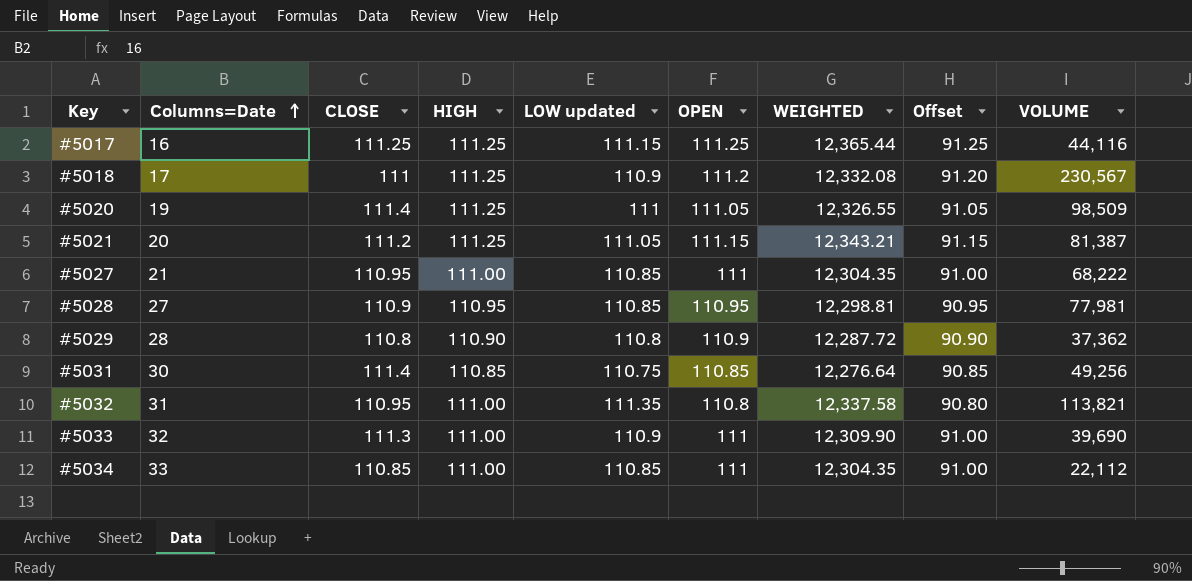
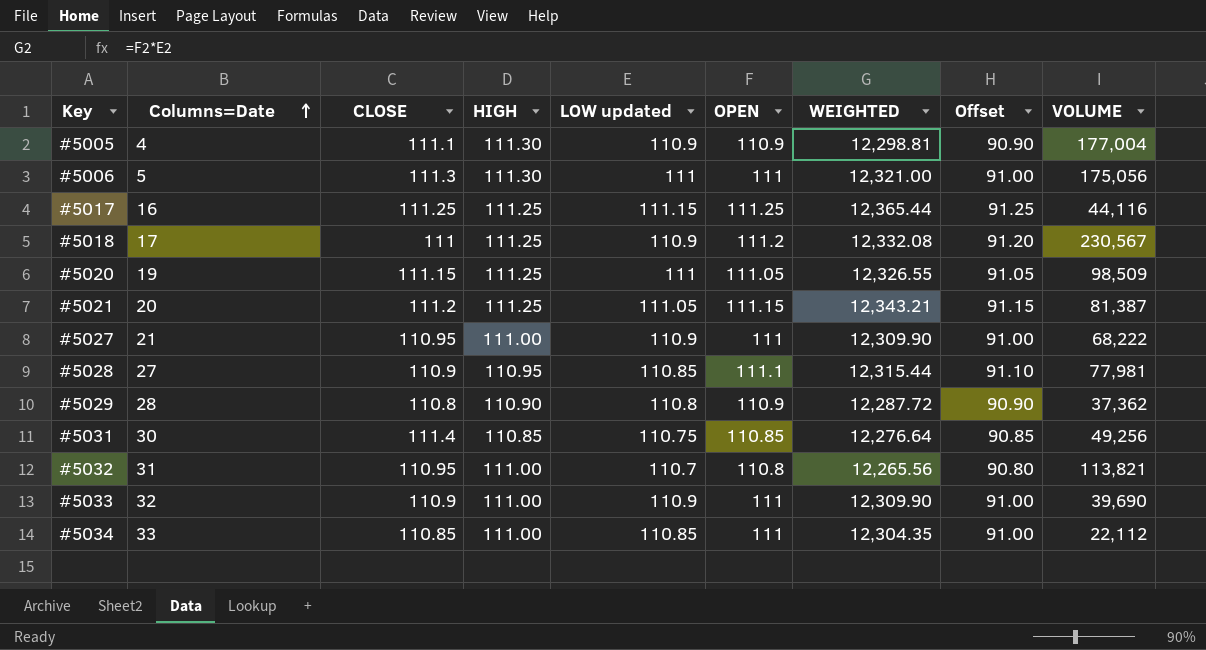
row #5005: none -> 4 | 111.1 | 111.30 | 110.9 | 110.9 | 12,298.81 | 90.90 | 177,004
row #5006: none -> 5 | 111.3 | 111.30 | 111 | 111 | 12,321.00 | 91.00 | 175,056
#5020 | CLOSE: 111.4 -> 111.15
#5027 | LOW updated: 110.85 -> 110.9
#5027 | WEIGHTED: 12,304.35 -> 12,309.90
#5028 | OPEN: 110.95 -> 111.1
#5028 | WEIGHTED: 12,298.81 -> 12,315.44
#5028 | Offset: 90.95 -> 91.10
#5032 | LOW updated: 111.35 -> 110.7
#5032 | WEIGHTED: 12,337.58 -> 12,265.56
#5033 | CLOSE: 111.3 -> 110.9

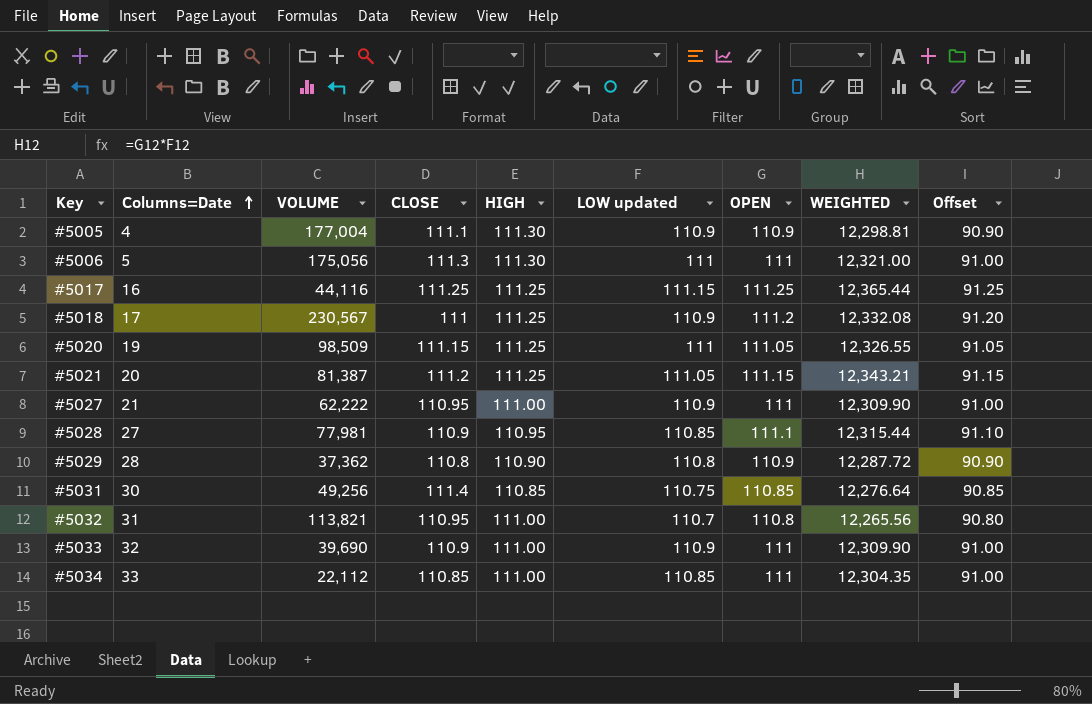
column VOLUME | position: 9 -> 3
#5027 | VOLUME: 68,222 -> 62,222

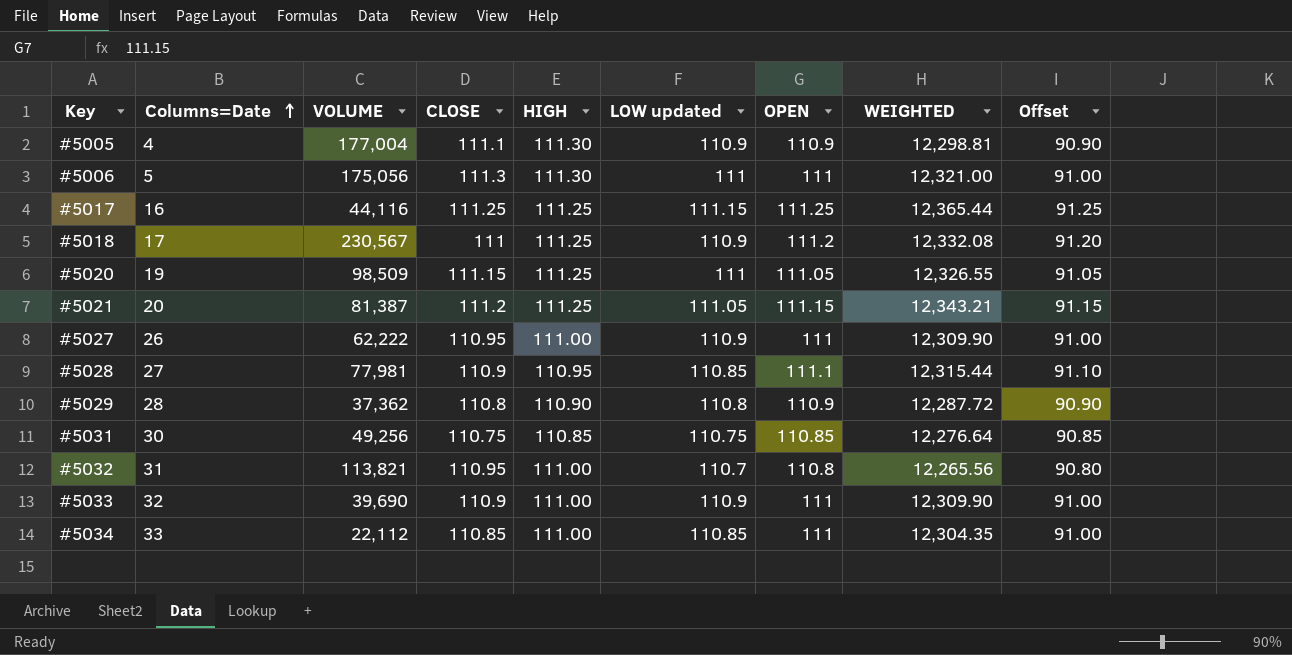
#5027 | Columns=Date: 21 -> 26
#5031 | CLOSE: 111.4 -> 110.75

